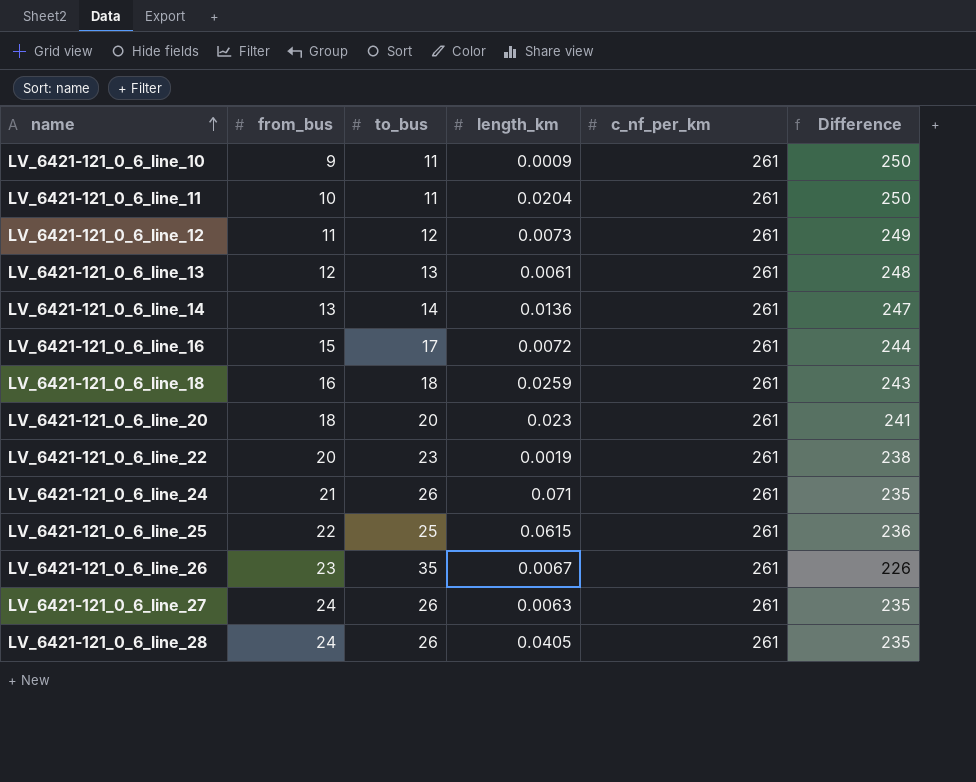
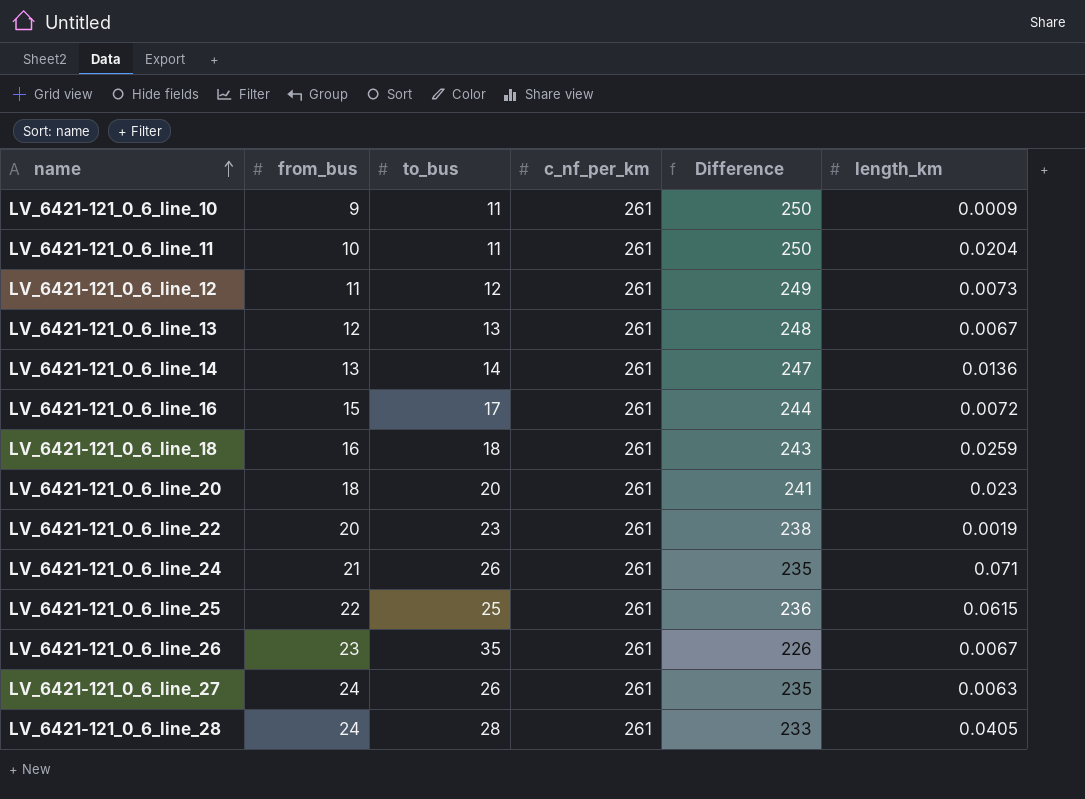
column length_km | position: 4 -> 6
LV_6421-121_0_6_line_13 | length_km: 0.0061 -> 0.0067
LV_6421-121_0_6_line_28 | to_bus: 26 -> 28
LV_6421-121_0_6_line_28 | Difference: 235 -> 233

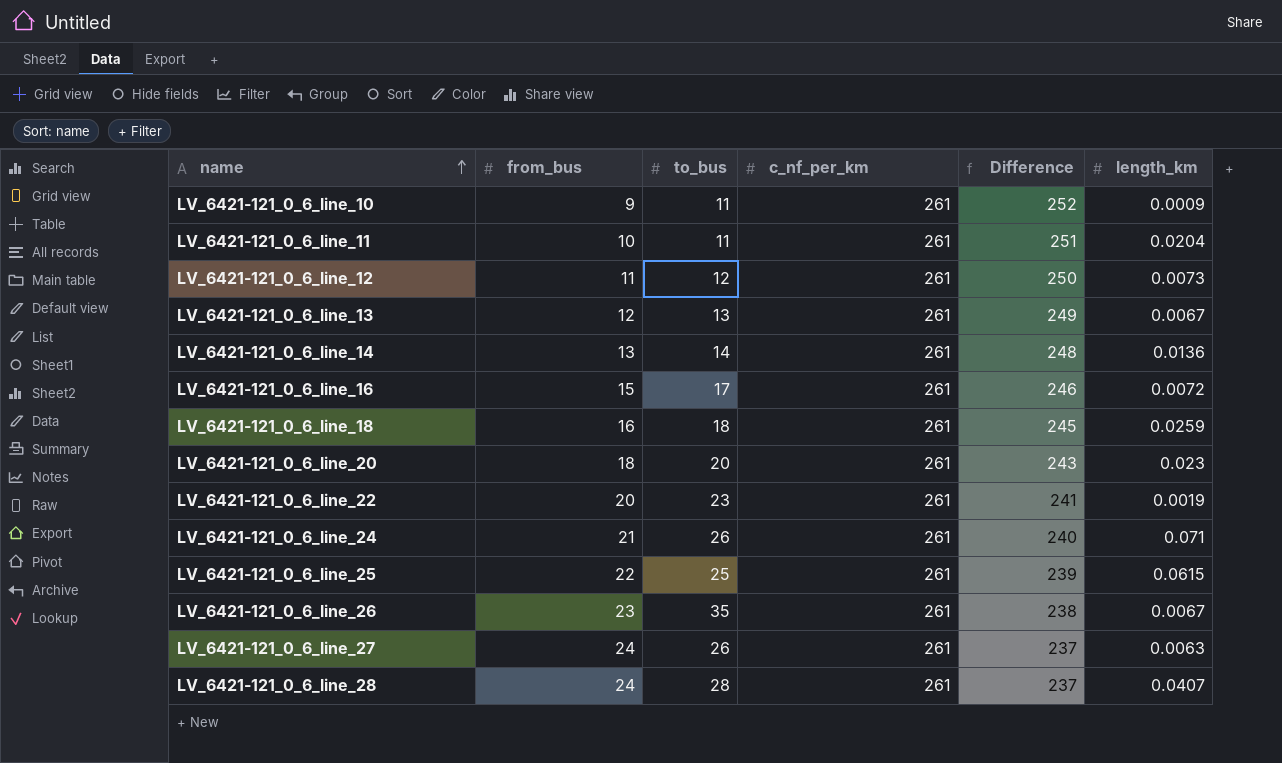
column Difference | formula: [c_nf_per_km] - [to_bus] -> [c_nf_per_km] - [from_bus]
LV_6421-121_0_6_line_28 | length_km: 0.0405 -> 0.0407

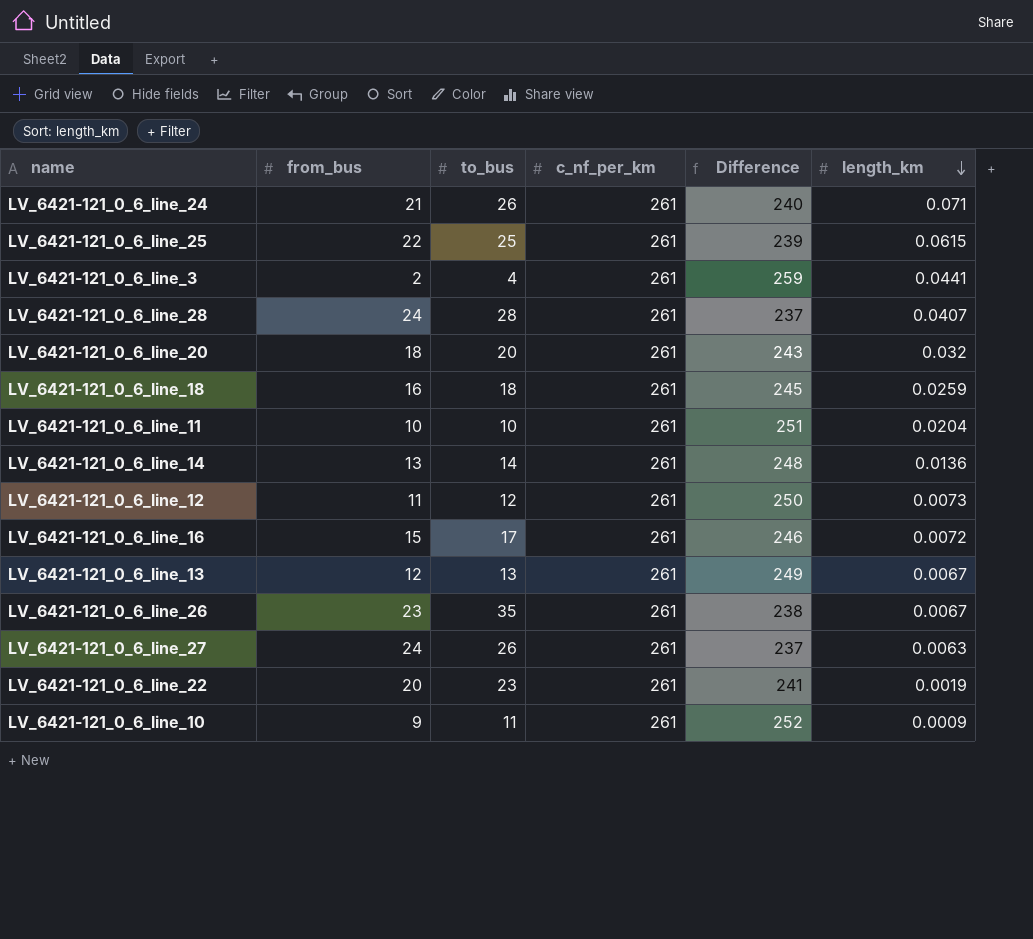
row order: name ascending -> length_km descending
row LV_6421-121_0_6_line_3: none -> 2 | 4 | 261 | 259 | 0.0441
LV_6421-121_0_6_line_20 | length_km: 0.023 -> 0.032
LV_6421-121_0_6_line_11 | to_bus: 11 -> 10

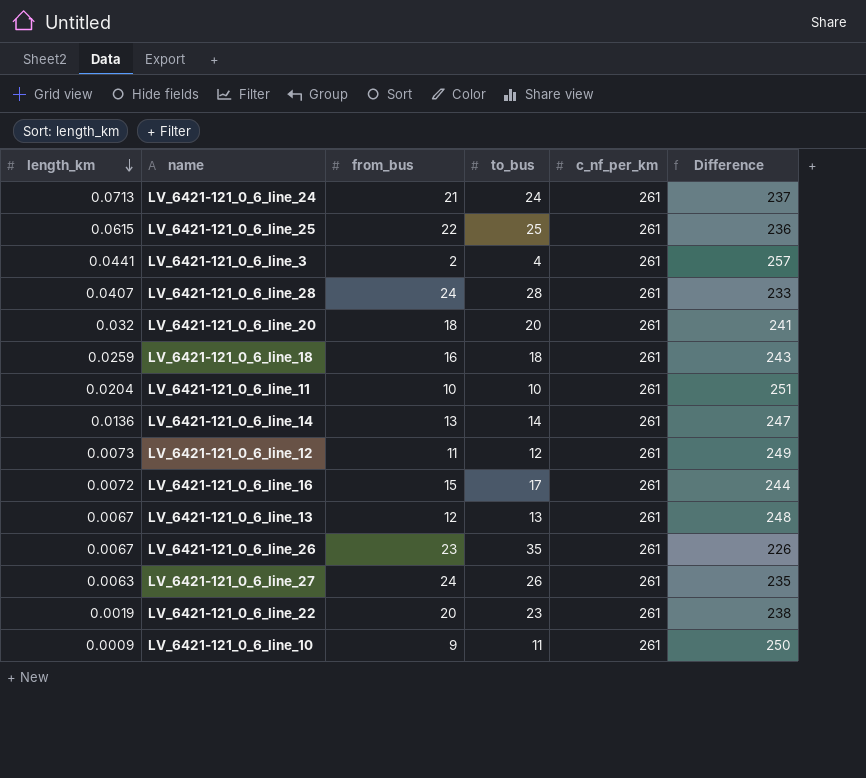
column length_km | position: 6 -> 1
column Difference | formula: [c_nf_per_km] - [from_bus] -> [c_nf_per_km] - [to_bus]
LV_6421-121_0_6_line_24 | length_km: 0.071 -> 0.0713
LV_6421-121_0_6_line_24 | to_bus: 26 -> 24

